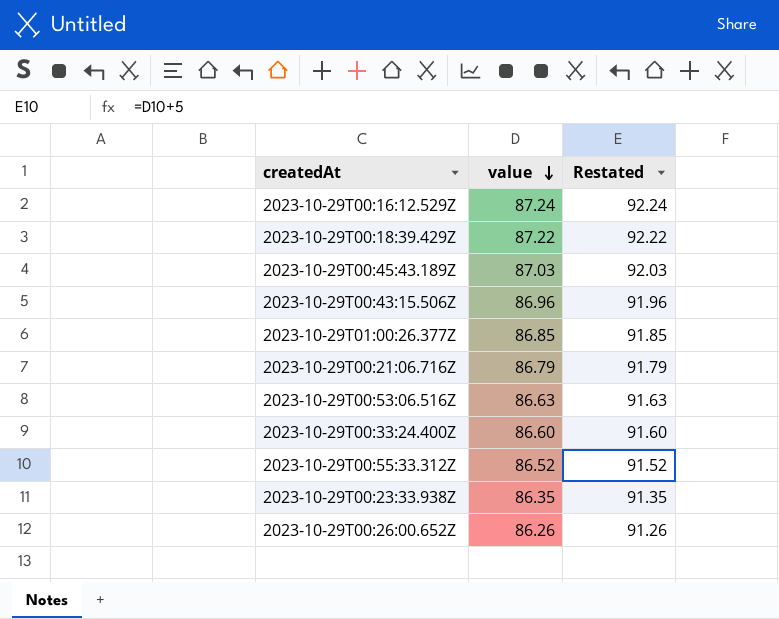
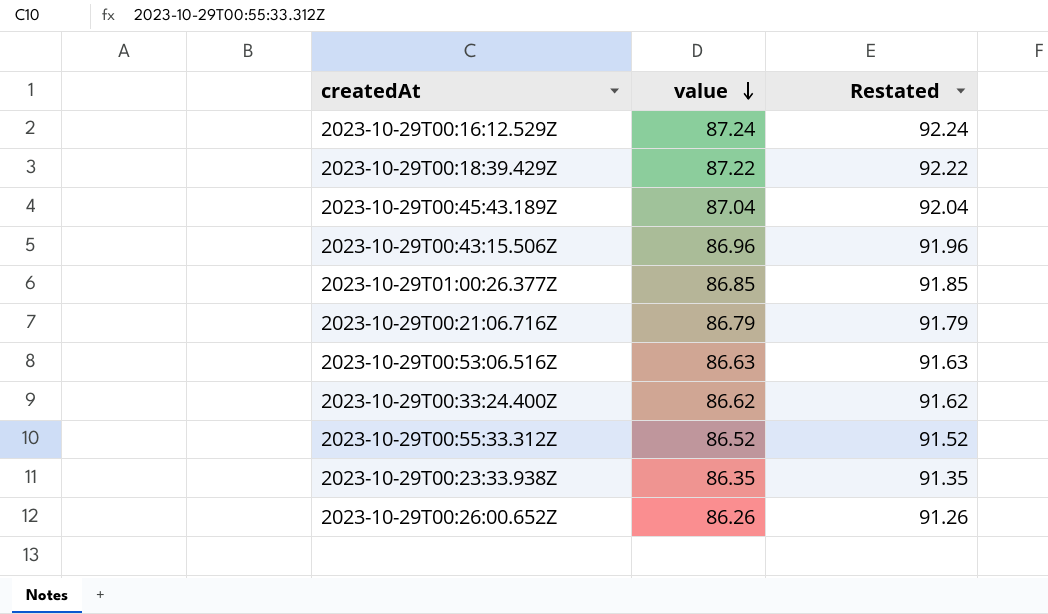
2023-10-29T00:45:43.189Z | value: 87.03 -> 87.04
2023-10-29T00:45:43.189Z | Restated: 92.03 -> 92.04
2023-10-29T00:33:24.400Z | value: 86.60 -> 86.62
2023-10-29T00:33:24.400Z | Restated: 91.60 -> 91.62

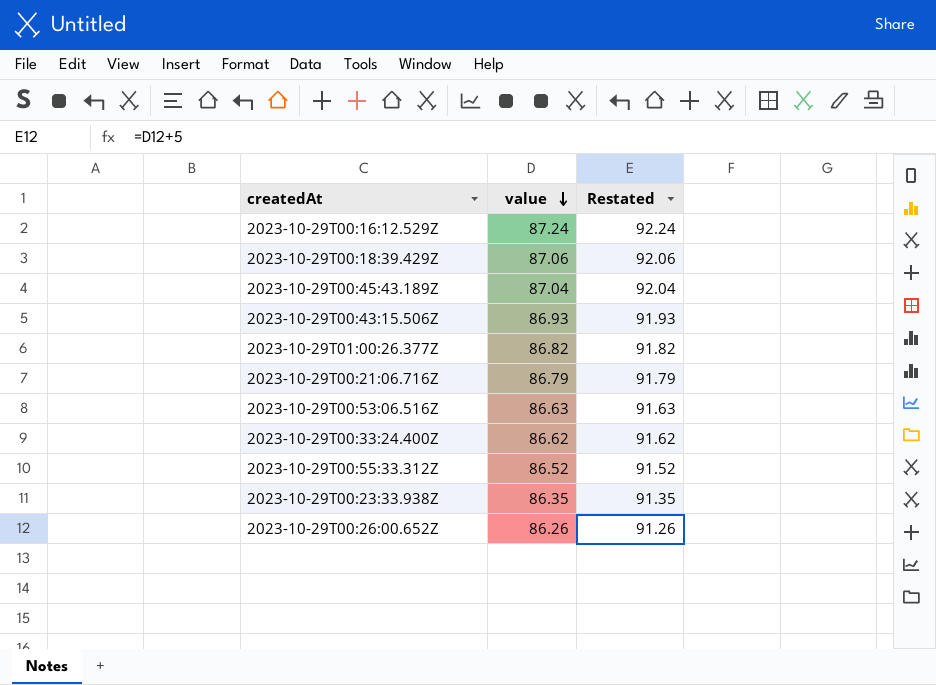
2023-10-29T00:18:39.429Z | value: 87.22 -> 87.06
2023-10-29T00:18:39.429Z | Restated: 92.22 -> 92.06
2023-10-29T00:43:15.506Z | value: 86.96 -> 86.93
2023-10-29T00:43:15.506Z | Restated: 91.96 -> 91.93
2023-10-29T01:00:26.377Z | value: 86.85 -> 86.82
2023-10-29T01:00:26.377Z | Restated: 91.85 -> 91.82

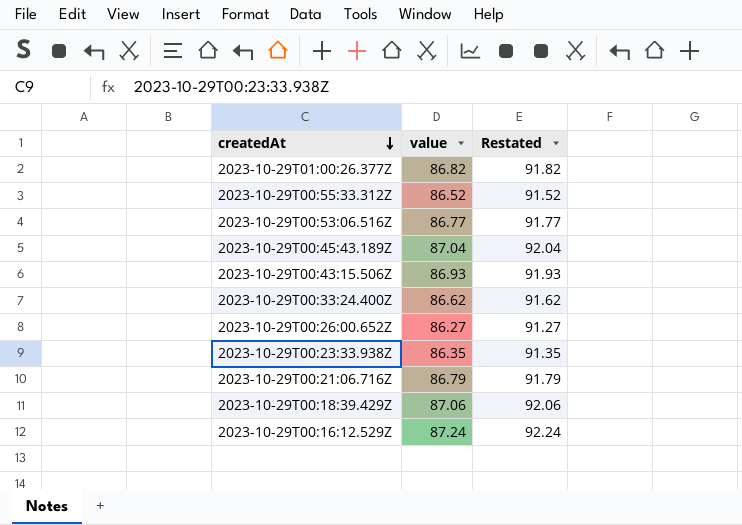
row order: value descending -> createdAt descending
2023-10-29T00:53:06.516Z | value: 86.63 -> 86.77
2023-10-29T00:53:06.516Z | Restated: 91.63 -> 91.77
2023-10-29T00:26:00.652Z | value: 86.26 -> 86.27
2023-10-29T00:26:00.652Z | Restated: 91.26 -> 91.27

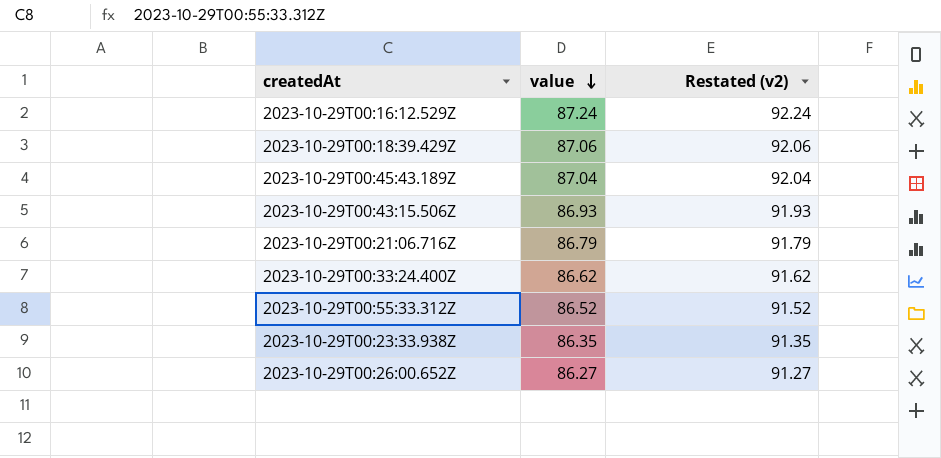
row order: createdAt descending -> value descending
column name: Restated -> Restated (v2)
row 2023-10-29T01:00:26.377Z: 86.82 | 91.82 -> none
row 2023-10-29T00:53:06.516Z: 86.77 | 91.77 -> none

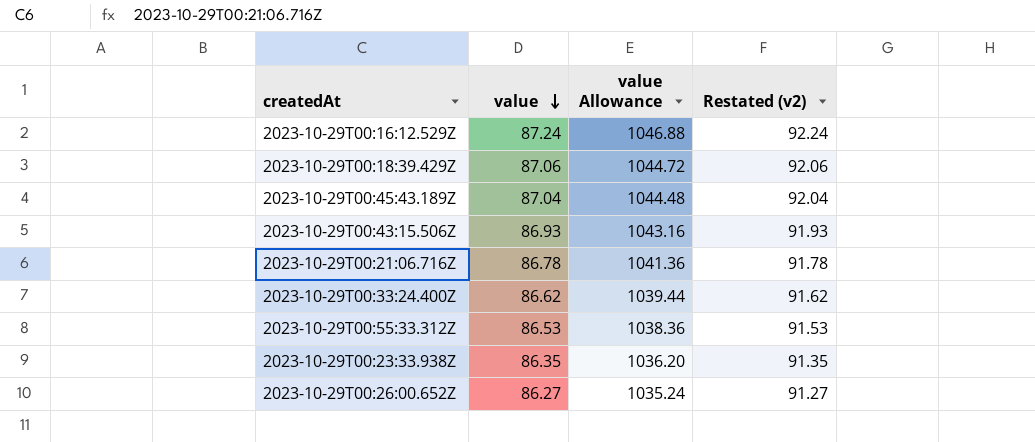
column value Allowance | formula: none -> [value] * 12
2023-10-29T00:21:06.716Z | value: 86.79 -> 86.78
2023-10-29T00:21:06.716Z | Restated (v2): 91.79 -> 91.78
2023-10-29T00:55:33.312Z | value: 86.52 -> 86.53
2023-10-29T00:55:33.312Z | Restated (v2): 91.52 -> 91.53

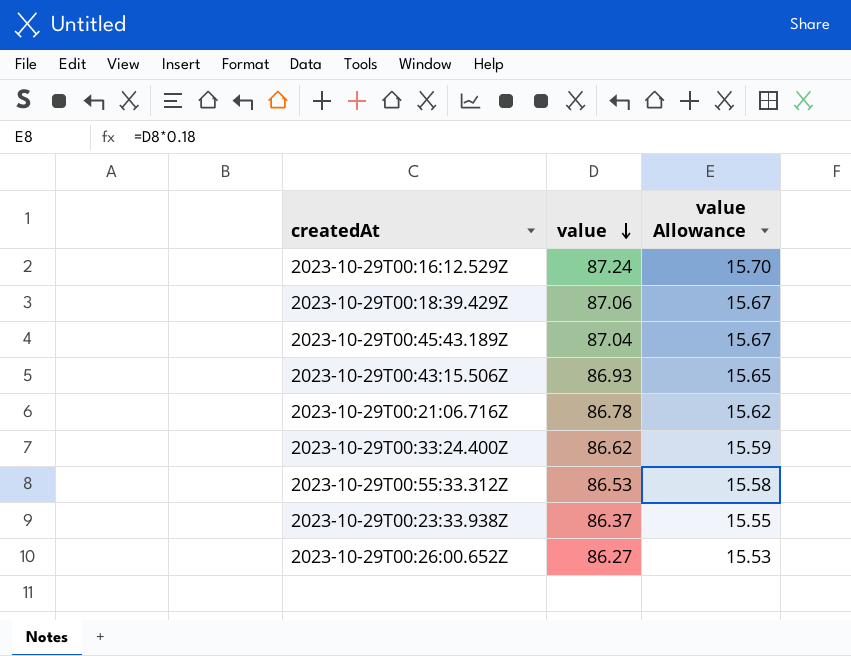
column Restated (v2) | formula: [value] + 5 -> none
column value Allowance | formula: [value] * 12 -> [value] * 0.18
2023-10-29T00:23:33.938Z | value: 86.35 -> 86.37

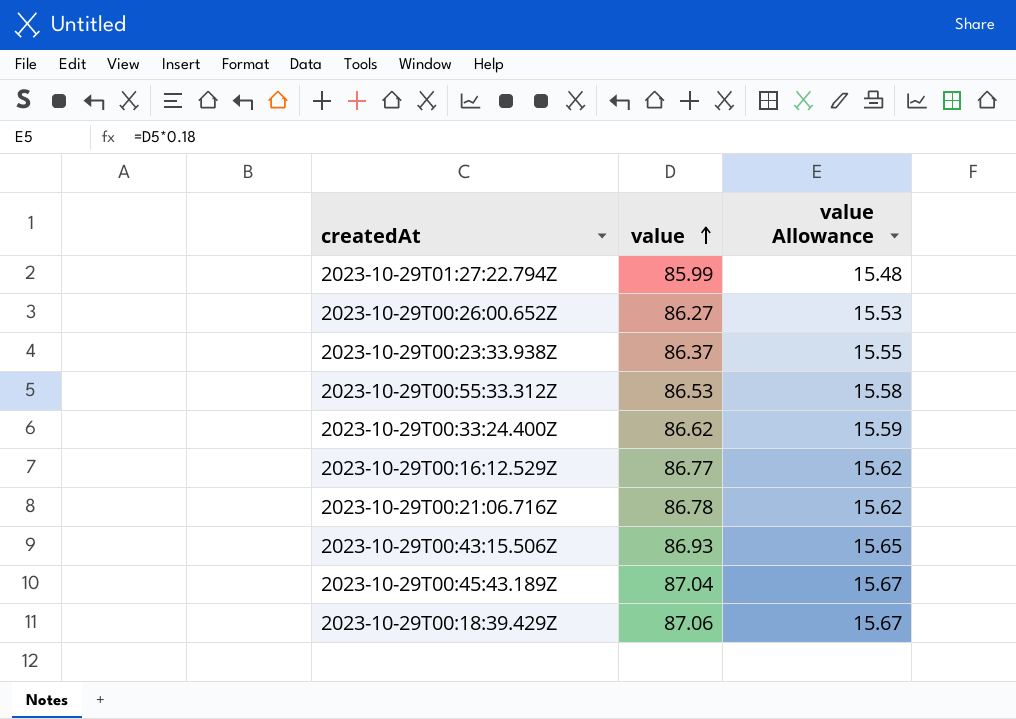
row order: value descending -> value ascending
row 2023-10-29T01:27:22.794Z: none -> 85.99 | 15.48
2023-10-29T00:16:12.529Z | value: 87.24 -> 86.77
2023-10-29T00:16:12.529Z | value Allowance: 15.70 -> 15.62

